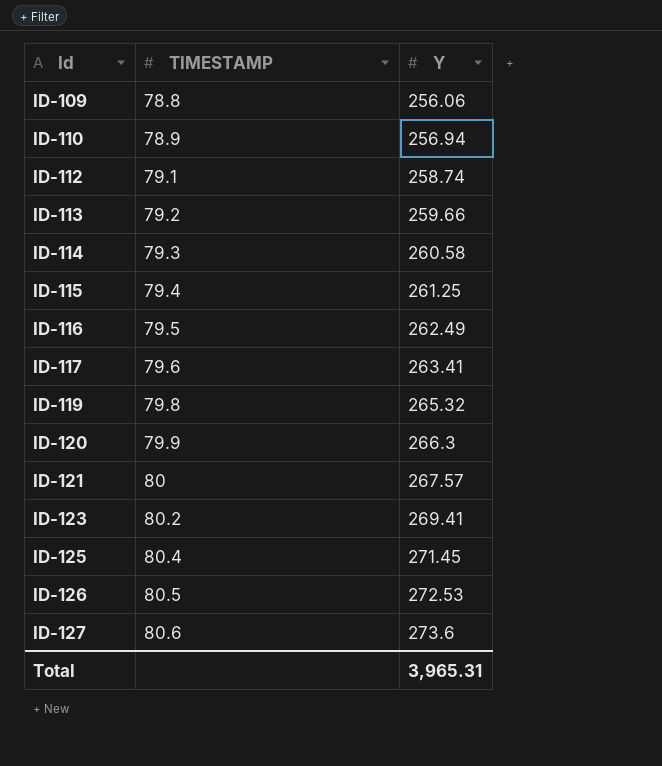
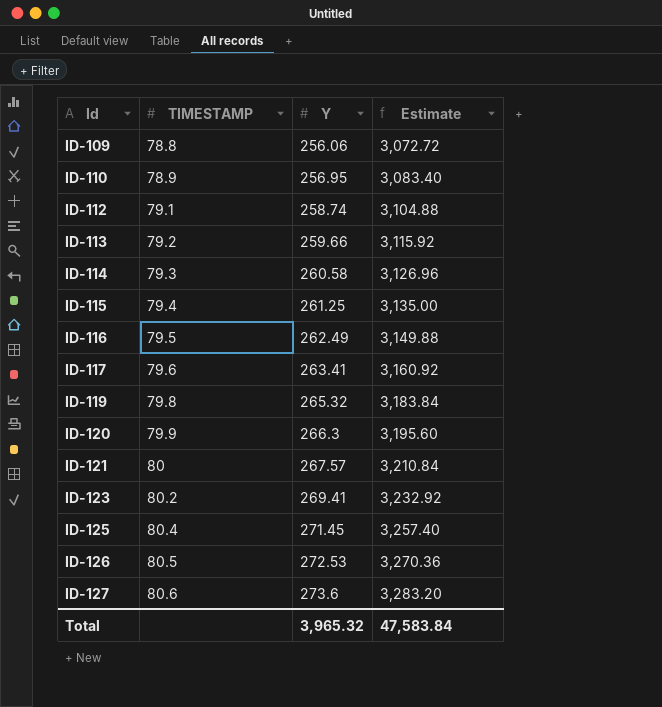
column Estimate | formula: none -> [Y] * 12
ID-110 | Y: 256.94 -> 256.95
Total | Y: 3,965.31 -> 3,965.32

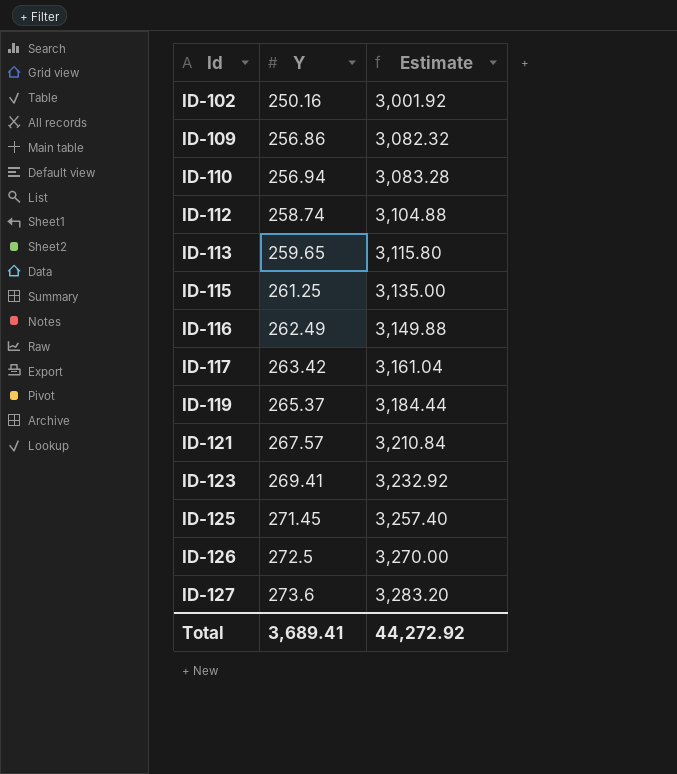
column TIMESTAMP | position: 2 -> none
row ID-114: 79.3 | 260.58 | 3,126.96 -> none
row ID-120: 79.9 | 266.3 | 3,195.60 -> none
row ID-102: none -> 250.16 | 3,001.92
ID-109 | Y: 256.06 -> 256.86
ID-109 | Estimate: 3,072.72 -> 3,082.32
ID-110 | Y: 256.95 -> 256.94
ID-110 | Estimate: 3,083.40 -> 3,083.28
ID-113 | Y: 259.66 -> 259.65
ID-113 | Estimate: 3,115.92 -> 3,115.80
ID-117 | Y: 263.41 -> 263.42
ID-117 | Estimate: 3,160.92 -> 3,161.04
ID-119 | Y: 265.32 -> 265.37
ID-119 | Estimate: 3,183.84 -> 3,184.44
ID-126 | Y: 272.53 -> 272.5
ID-126 | Estimate: 3,270.36 -> 3,270.00
Total | Y: 3,965.32 -> 3,689.41
Total | Estimate: 47,583.84 -> 44,272.92

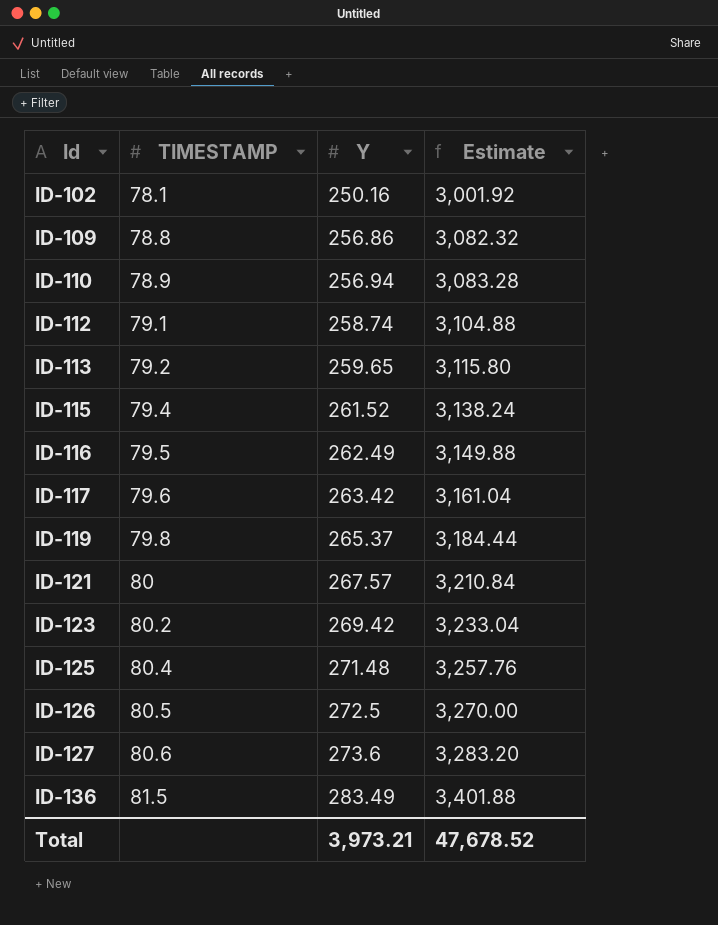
column TIMESTAMP | position: none -> 2
ID-115 | Y: 261.25 -> 261.52
ID-115 | Estimate: 3,135.00 -> 3,138.24
ID-123 | Y: 269.41 -> 269.42
ID-123 | Estimate: 3,232.92 -> 3,233.04
ID-125 | Y: 271.45 -> 271.48
ID-125 | Estimate: 3,257.40 -> 3,257.76
row ID-136: none -> 81.5 | 283.49 | 3,401.88
Total | Y: 3,689.41 -> 3,973.21
Total | Estimate: 44,272.92 -> 47,678.52

